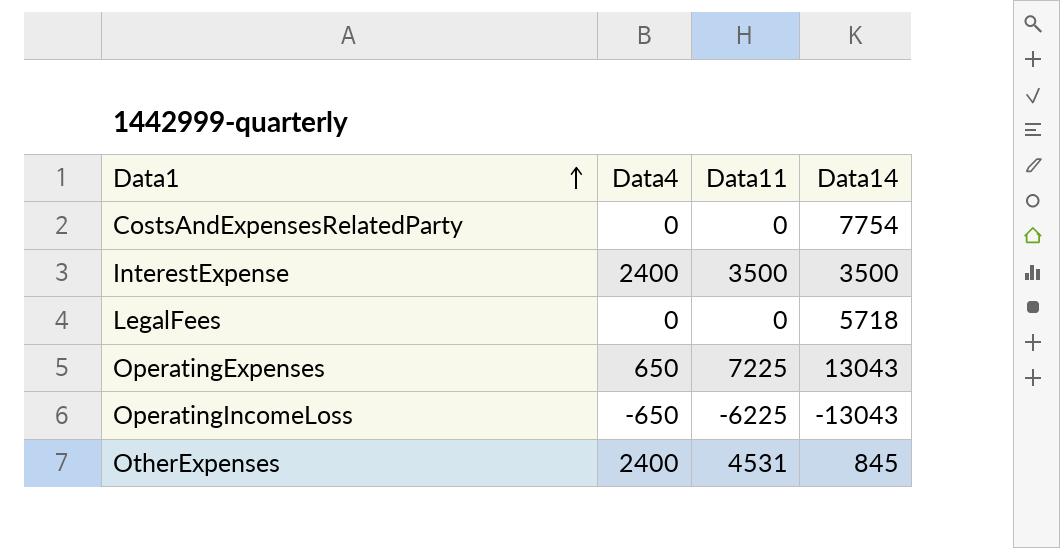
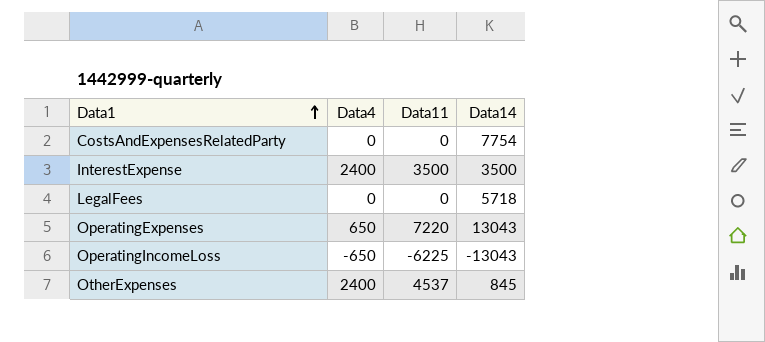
OperatingExpenses | Data11: 7225 -> 7220
OtherExpenses | Data11: 4531 -> 4537

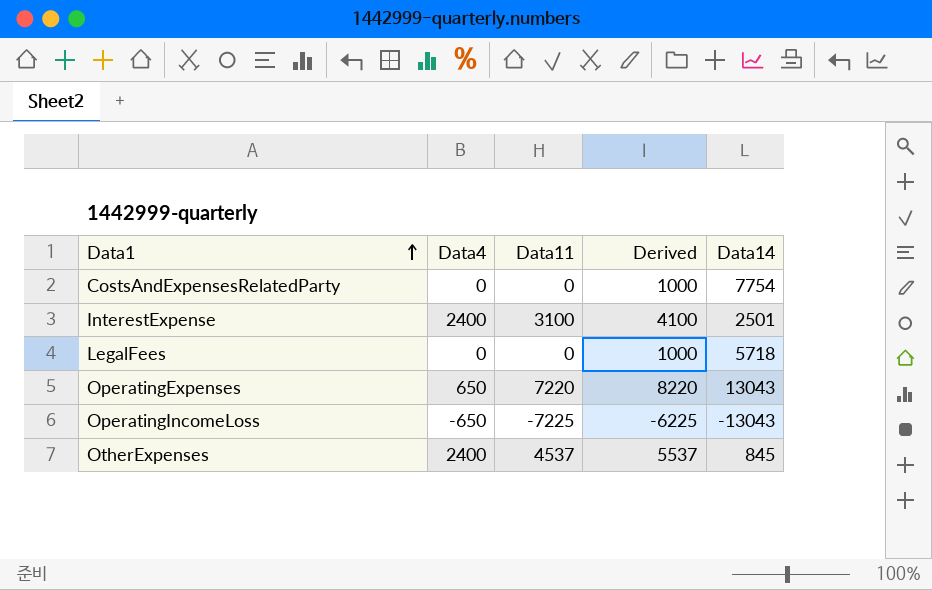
column Derived | formula: none -> [Data11] + 1000
InterestExpense | Data11: 3500 -> 3100
InterestExpense | Data14: 3500 -> 2501
OperatingIncomeLoss | Data11: -6225 -> -7225

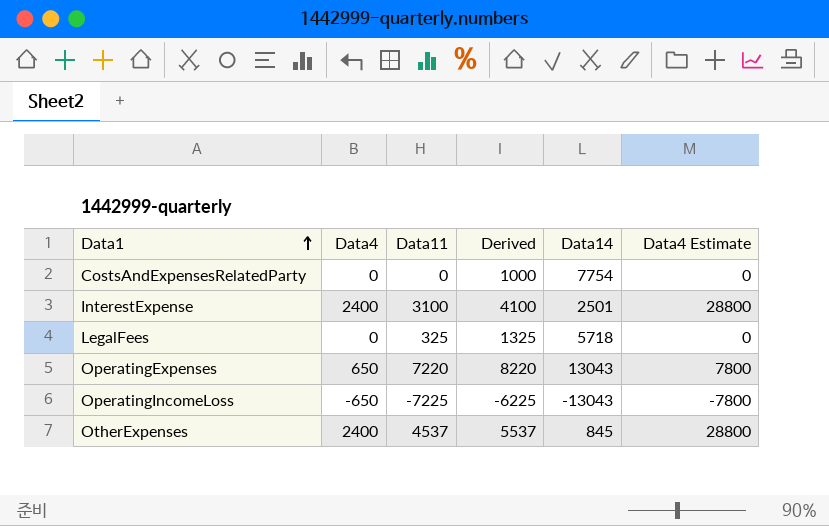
column Data4 Estimate | formula: none -> [Data4] * 12
LegalFees | Data11: 0 -> 325
LegalFees | Derived: 1000 -> 1325

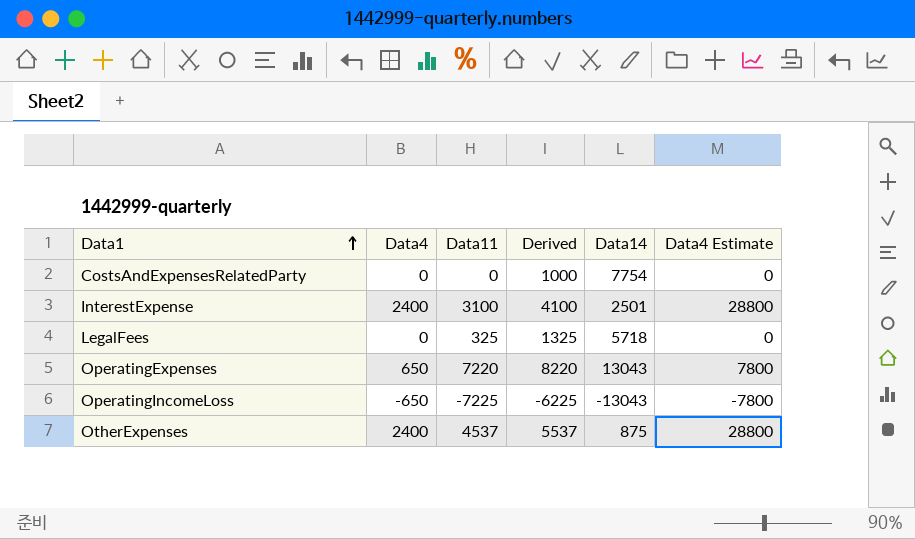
OtherExpenses | Data14: 845 -> 875

